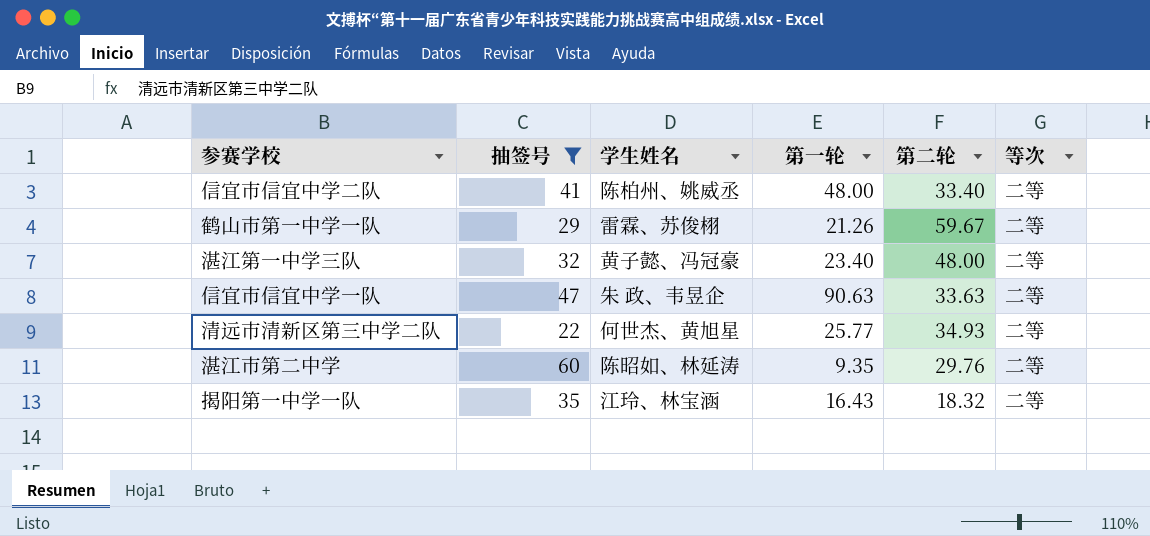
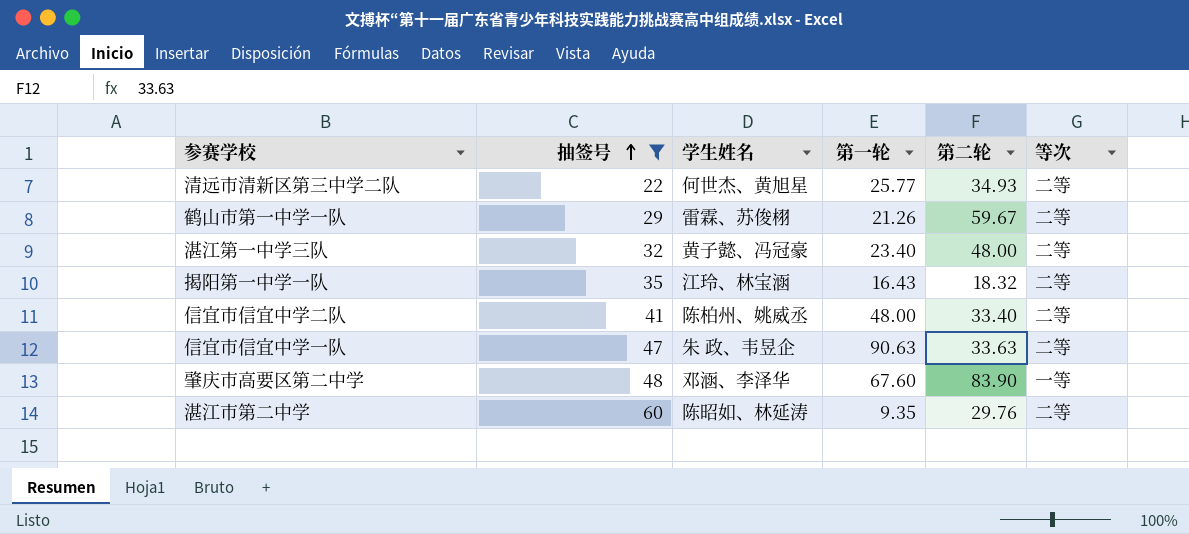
row order: none -> 抽签号 ascending
row 肇庆市高要区第二中学: none -> 48 | 邓涵、李泽华 | 67.60 | 83.90 | 一等

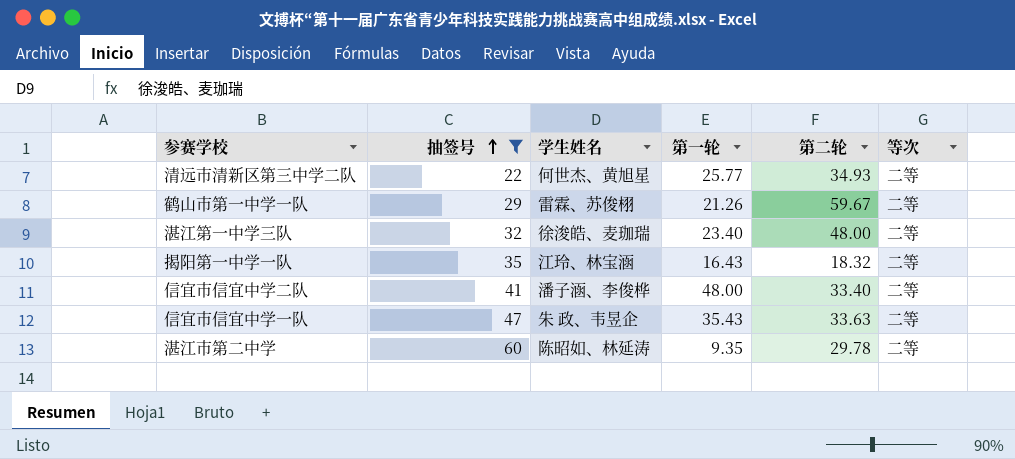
row 肇庆市高要区第二中学: 48 | 邓涵、李泽华 | 67.60 | 83.90 | 一等 -> none
湛江第一中学三队 | 学生姓名: 黄子懿、冯冠豪 -> 徐浚皓、麦珈瑞
信宜市信宜中学二队 | 学生姓名: 陈柏州、姚威丞 -> 潘子涵、李俊桦
信宜市信宜中学一队 | 第一轮: 90.63 -> 35.43
湛江市第二中学 | 第二轮: 29.76 -> 29.78

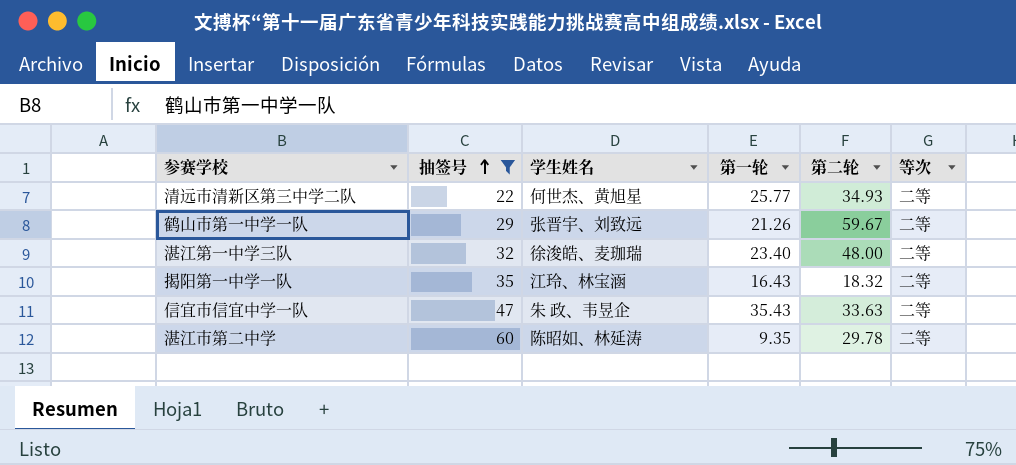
row 信宜市信宜中学二队: 41 | 潘子涵、李俊桦 | 48.00 | 33.40 | 二等 -> none
鹤山市第一中学一队 | 学生姓名: 雷霖、苏俊栩 -> 张晋宇、刘致远

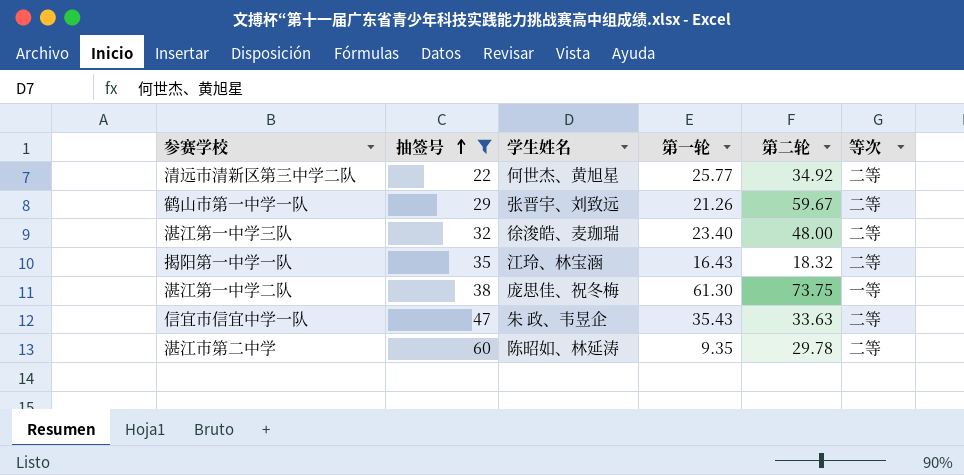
清远市清新区第三中学二队 | 第二轮: 34.93 -> 34.92
row 湛江第一中学二队: none -> 38 | 庞思佳、祝冬梅 | 61.30 | 73.75 | 一等

